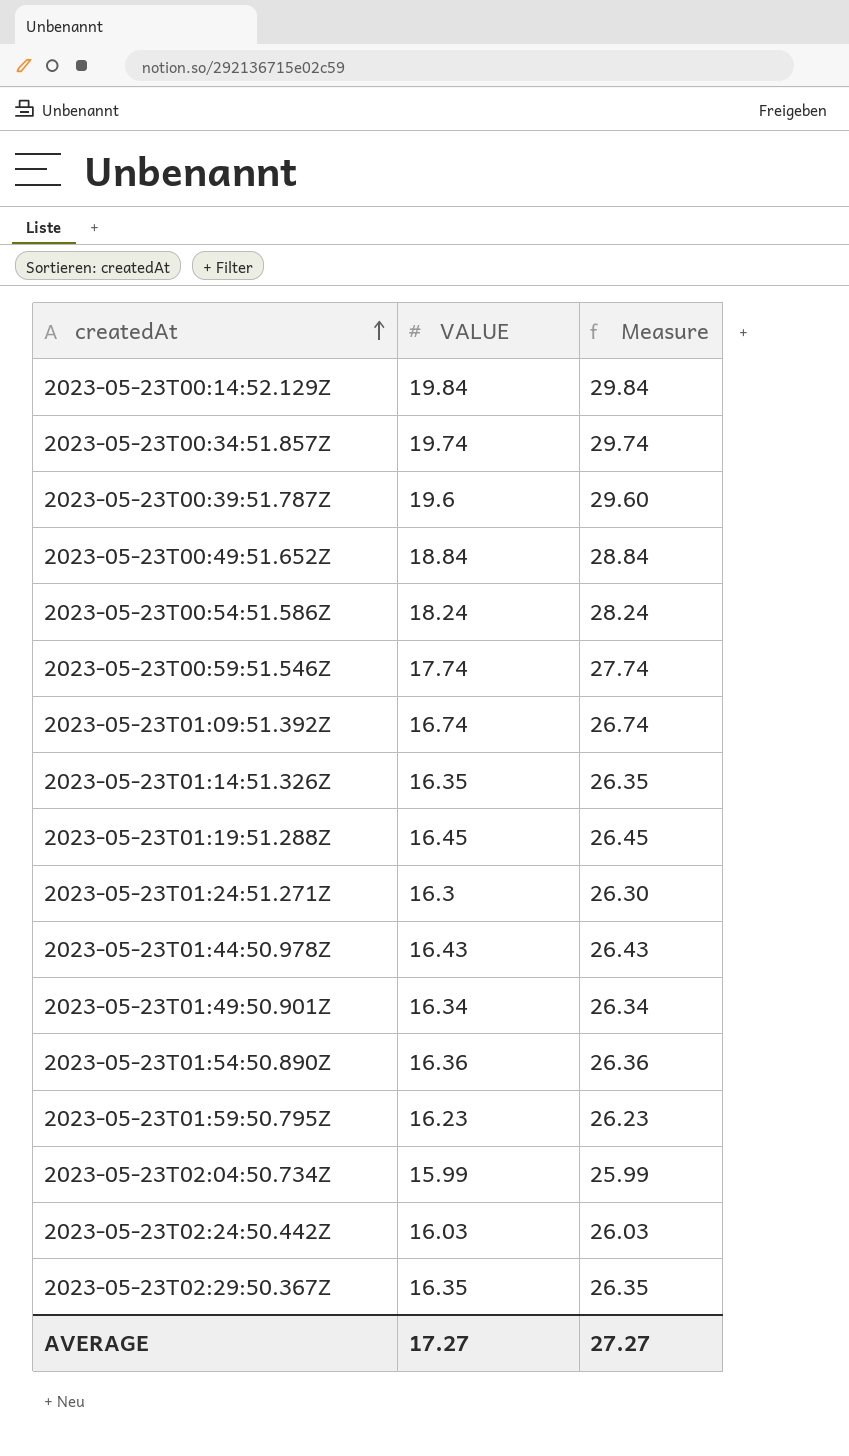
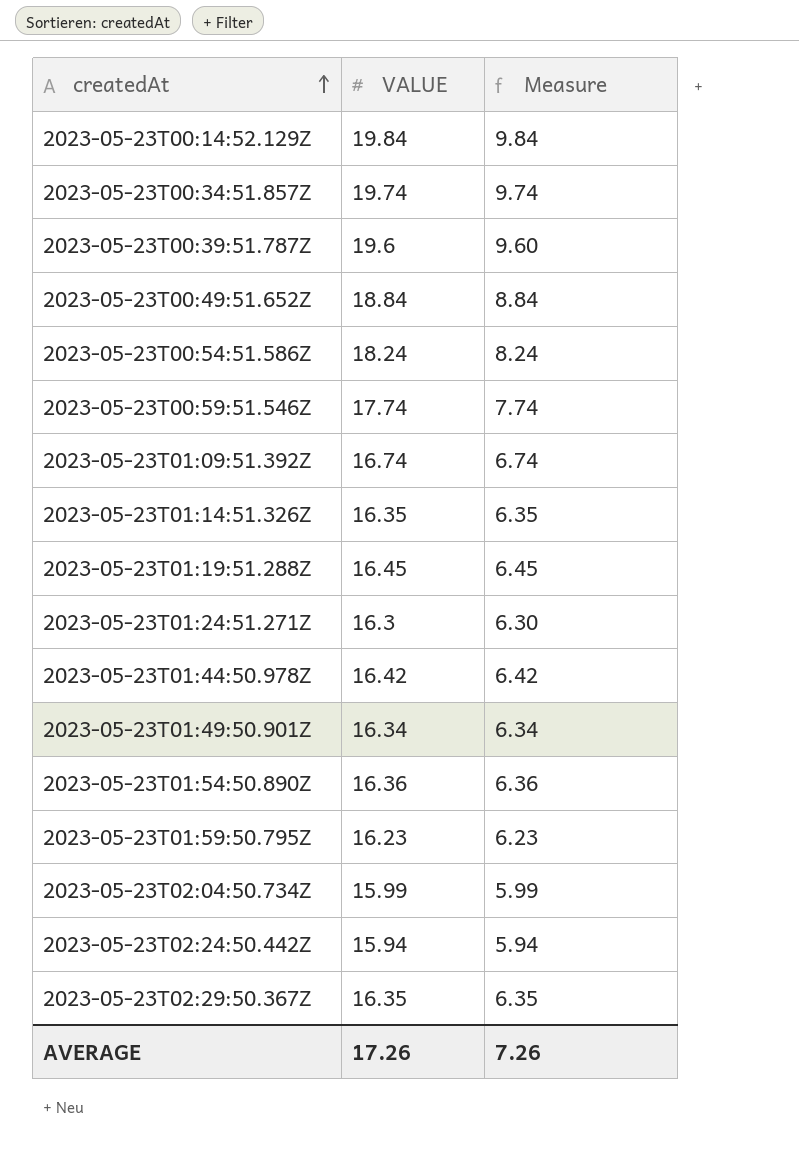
column Measure | formula: [VALUE] + 10 -> [VALUE] - 10
2023-05-23T01:44:50.978Z | VALUE: 16.43 -> 16.42
2023-05-23T02:24:50.442Z | VALUE: 16.03 -> 15.94
AVERAGE | VALUE: 17.27 -> 17.26
AVERAGE | Measure: 27.27 -> 7.26

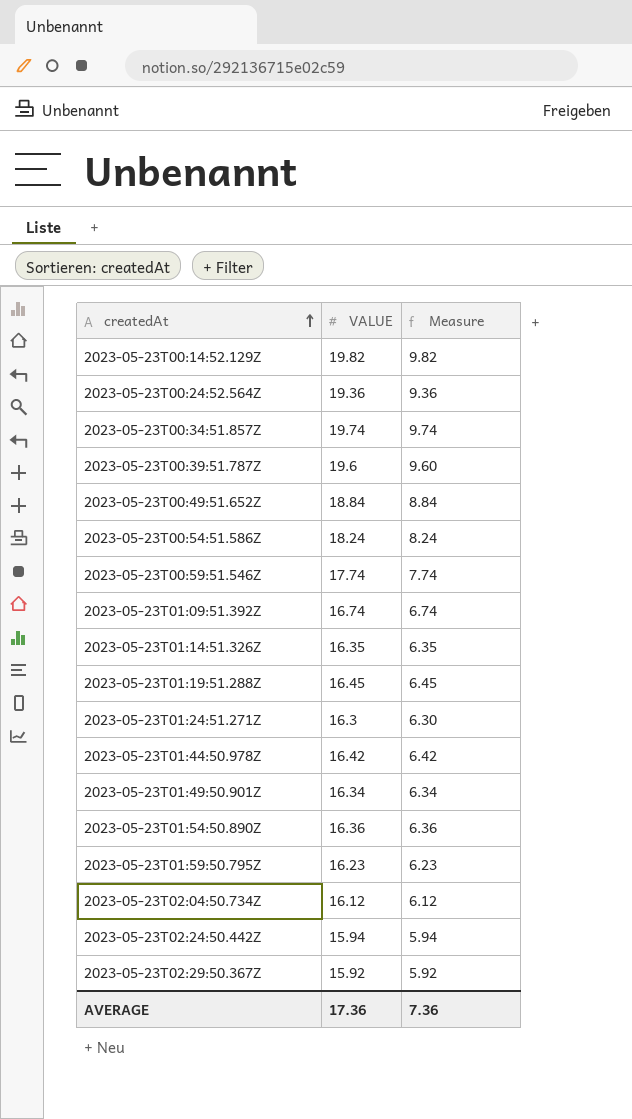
2023-05-23T00:14:52.129Z | VALUE: 19.84 -> 19.82
2023-05-23T00:14:52.129Z | Measure: 9.84 -> 9.82
row 2023-05-23T00:24:52.564Z: none -> 19.36 | 9.36
2023-05-23T02:04:50.734Z | VALUE: 15.99 -> 16.12
2023-05-23T02:04:50.734Z | Measure: 5.99 -> 6.12
2023-05-23T02:29:50.367Z | VALUE: 16.35 -> 15.92
2023-05-23T02:29:50.367Z | Measure: 6.35 -> 5.92
AVERAGE | VALUE: 17.26 -> 17.36
AVERAGE | Measure: 7.26 -> 7.36

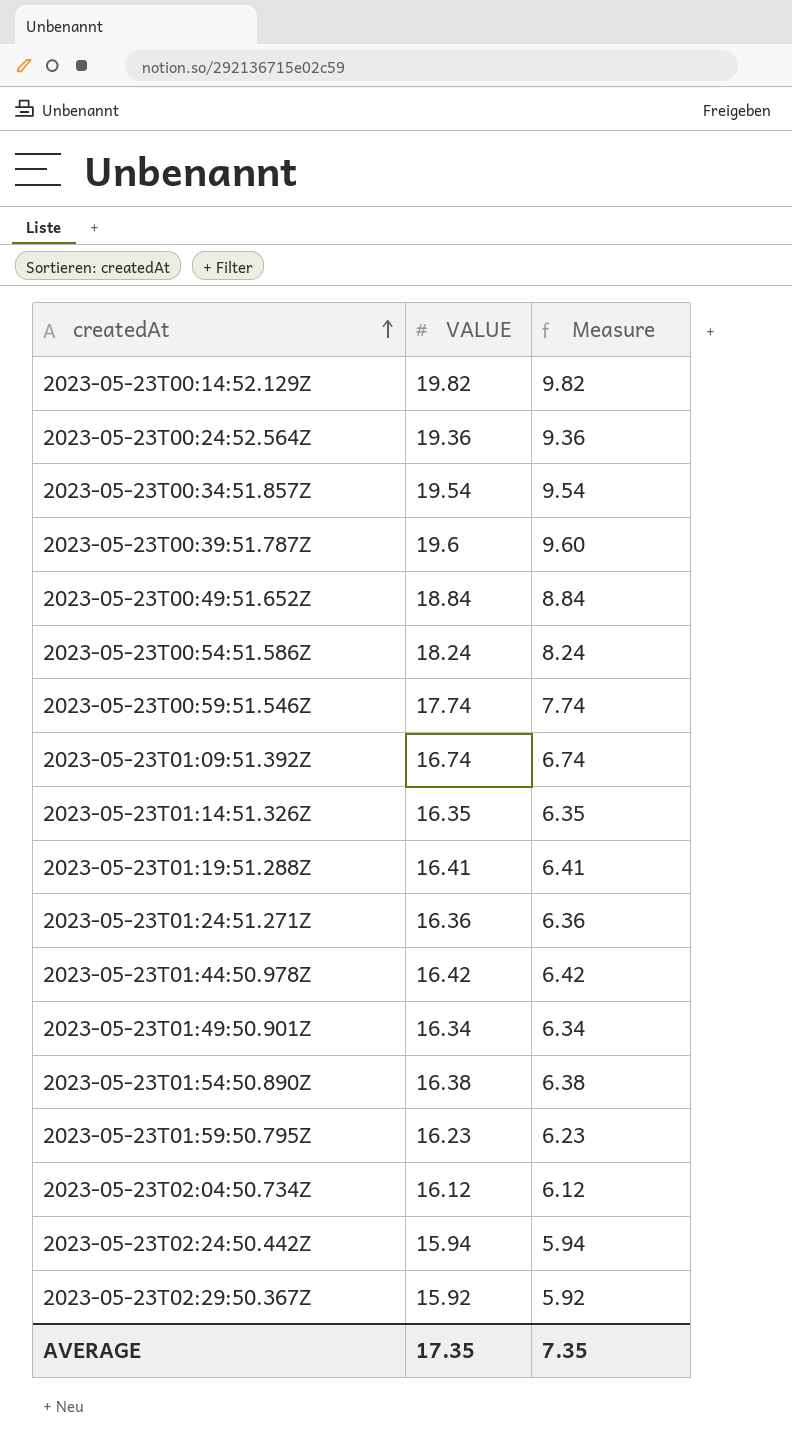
2023-05-23T00:34:51.857Z | VALUE: 19.74 -> 19.54
2023-05-23T00:34:51.857Z | Measure: 9.74 -> 9.54
2023-05-23T01:19:51.288Z | VALUE: 16.45 -> 16.41
2023-05-23T01:19:51.288Z | Measure: 6.45 -> 6.41
2023-05-23T01:24:51.271Z | VALUE: 16.3 -> 16.36
2023-05-23T01:24:51.271Z | Measure: 6.30 -> 6.36
2023-05-23T01:54:50.890Z | VALUE: 16.36 -> 16.38
2023-05-23T01:54:50.890Z | Measure: 6.36 -> 6.38
AVERAGE | VALUE: 17.36 -> 17.35
AVERAGE | Measure: 7.36 -> 7.35

